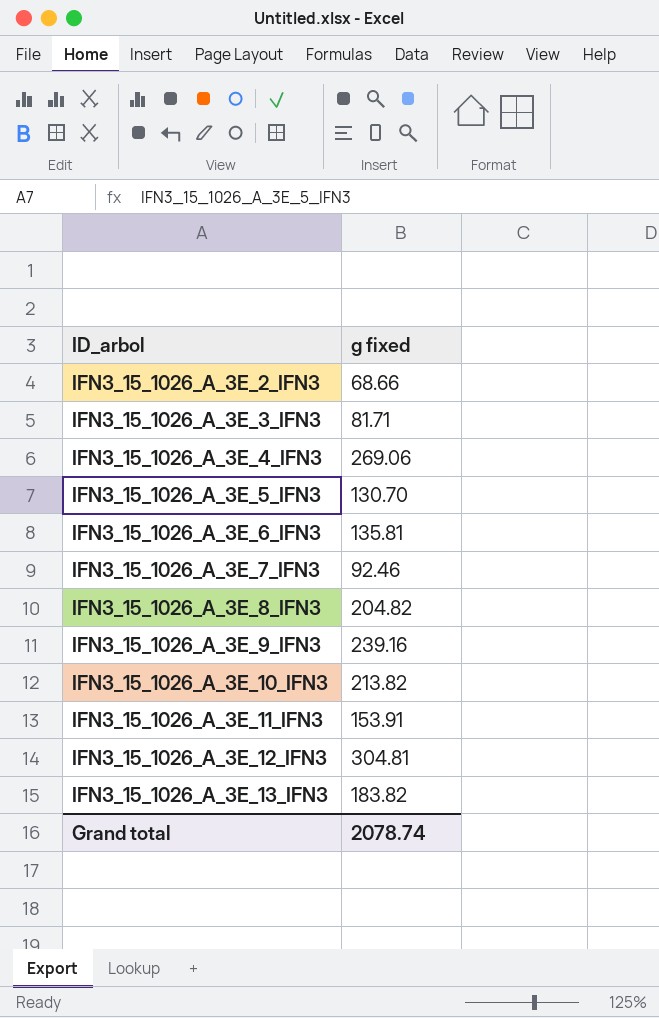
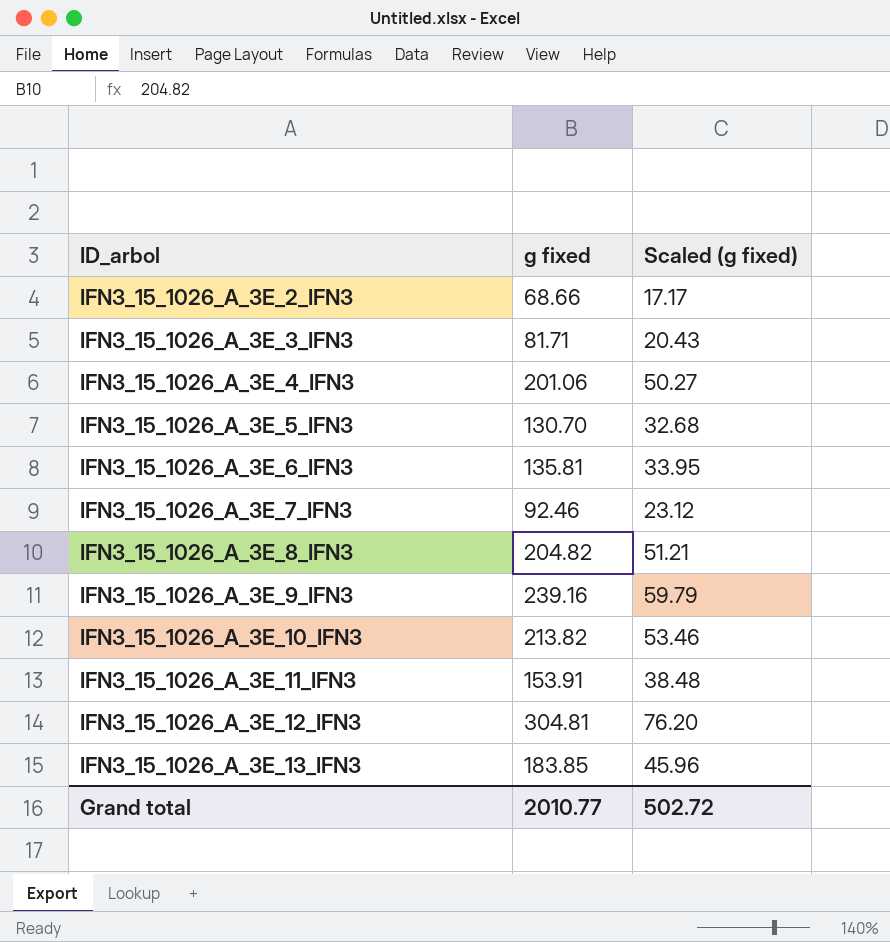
column Scaled (g fixed) | formula: none -> [g fixed] * 0.25
IFN3_15_1026_A_3E_4_IFN3 | g fixed: 269.06 -> 201.06
IFN3_15_1026_A_3E_13_IFN3 | g fixed: 183.82 -> 183.85
Grand total | g fixed: 2078.74 -> 2010.77

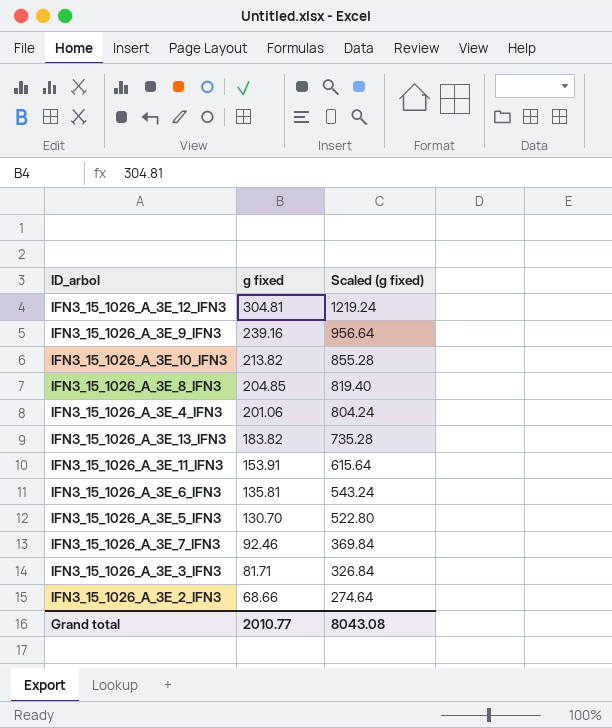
row order: ID_arbol ascending -> g fixed descending
column Scaled (g fixed) | formula: [g fixed] * 0.25 -> [g fixed] * 4
IFN3_15_1026_A_3E_8_IFN3 | g fixed: 204.82 -> 204.85
IFN3_15_1026_A_3E_13_IFN3 | g fixed: 183.85 -> 183.82
Grand total | Scaled (g fixed): 502.72 -> 8043.08

